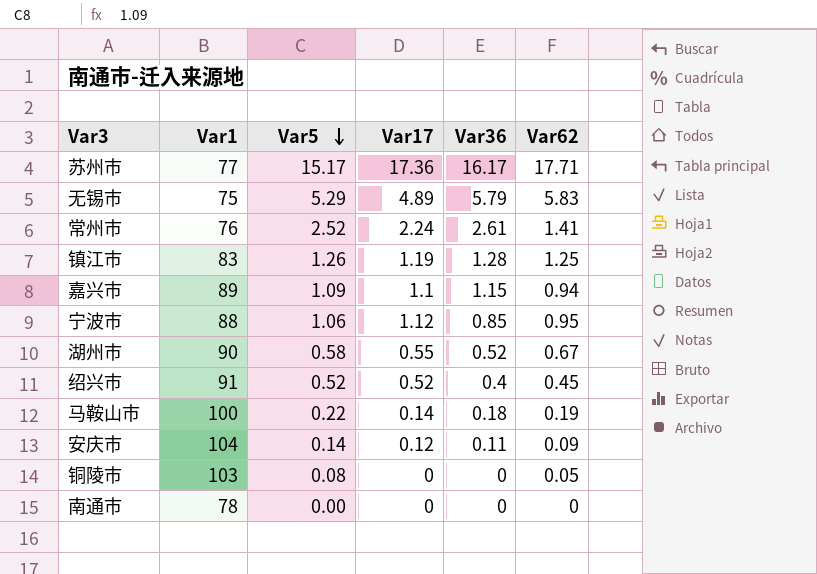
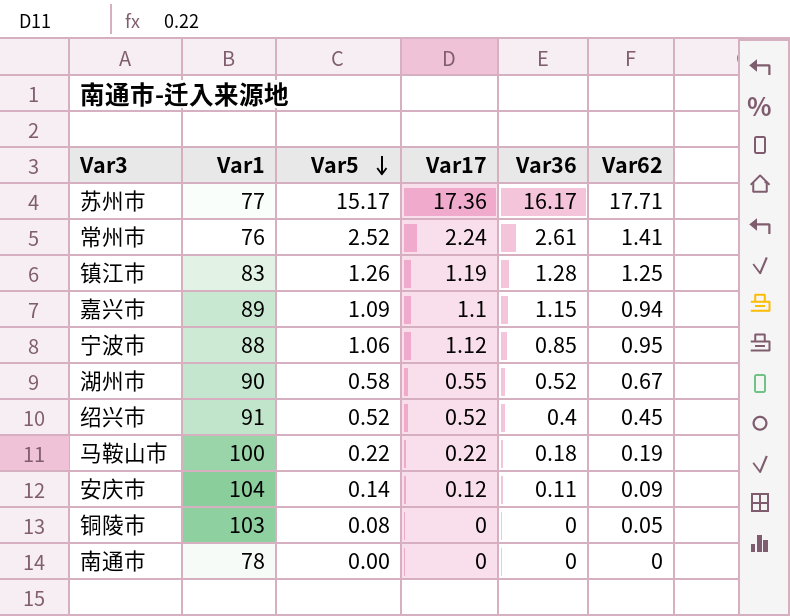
row 无锡市: 75 | 5.29 | 4.89 | 5.79 | 5.83 -> none
马鞍山市 | Var17: 0.14 -> 0.22

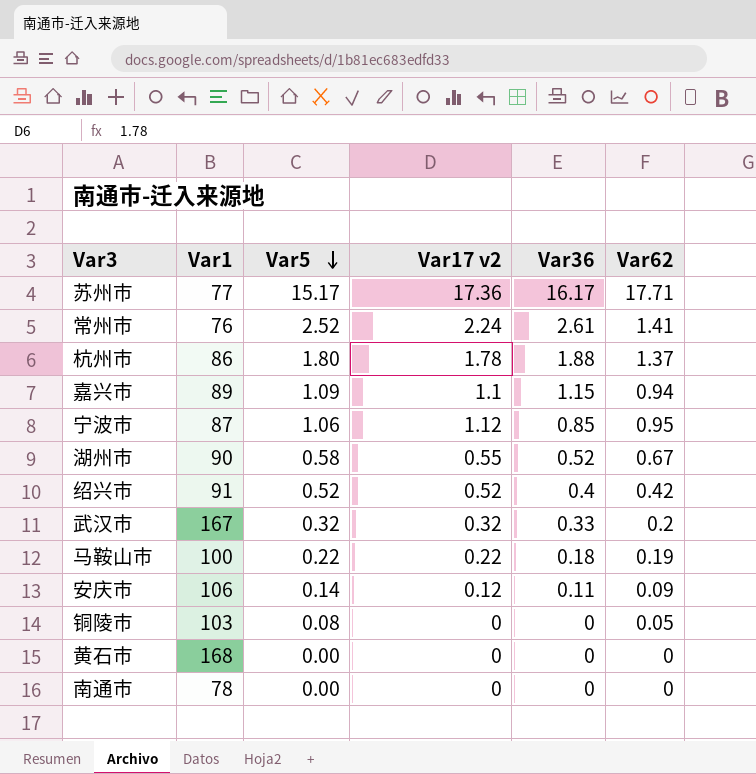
column name: Var17 -> Var17 v2
row 镇江市: 83 | 1.26 | 1.19 | 1.28 | 1.25 -> none
row 杭州市: none -> 86 | 1.80 | 1.78 | 1.88 | 1.37
宁波市 | Var1: 88 -> 87
绍兴市 | Var62: 0.45 -> 0.42
row 武汉市: none -> 167 | 0.32 | 0.32 | 0.33 | 0.2
安庆市 | Var1: 104 -> 106
row 黄石市: none -> 168 | 0.00 | 0 | 0 | 0

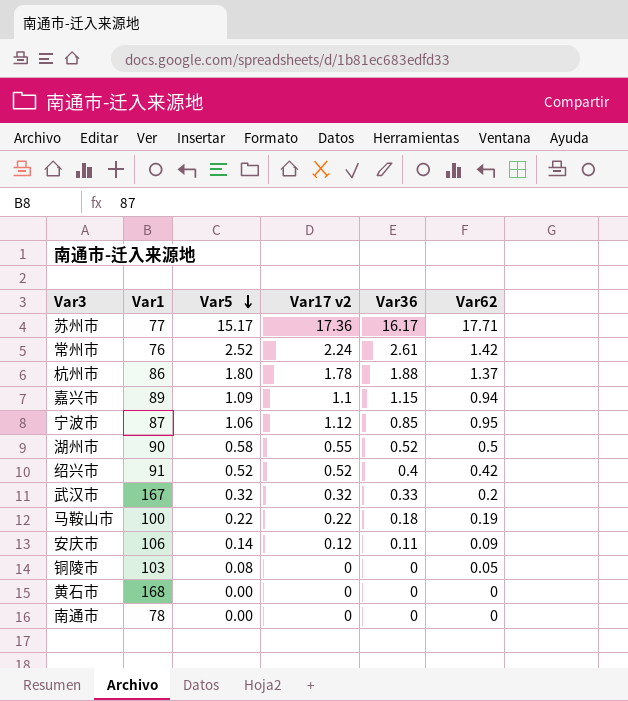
常州市 | Var62: 1.41 -> 1.42
湖州市 | Var62: 0.67 -> 0.5

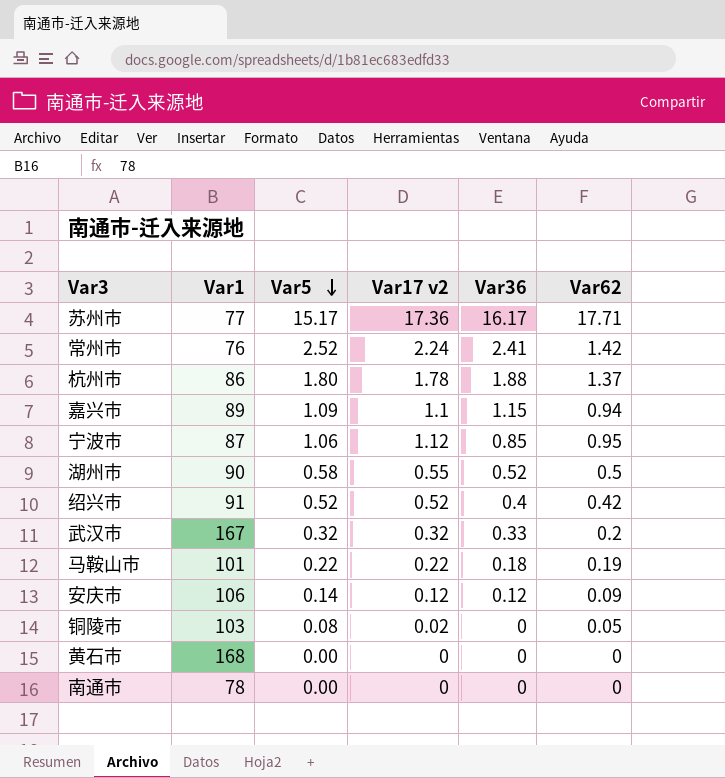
常州市 | Var36: 2.61 -> 2.41
马鞍山市 | Var1: 100 -> 101
安庆市 | Var36: 0.11 -> 0.12
铜陵市 | Var17 v2: 0 -> 0.02

